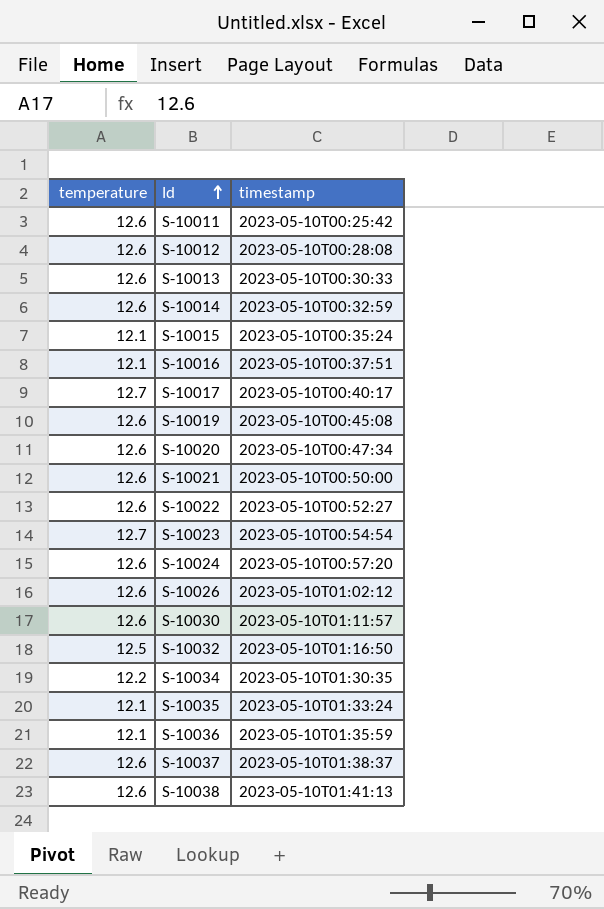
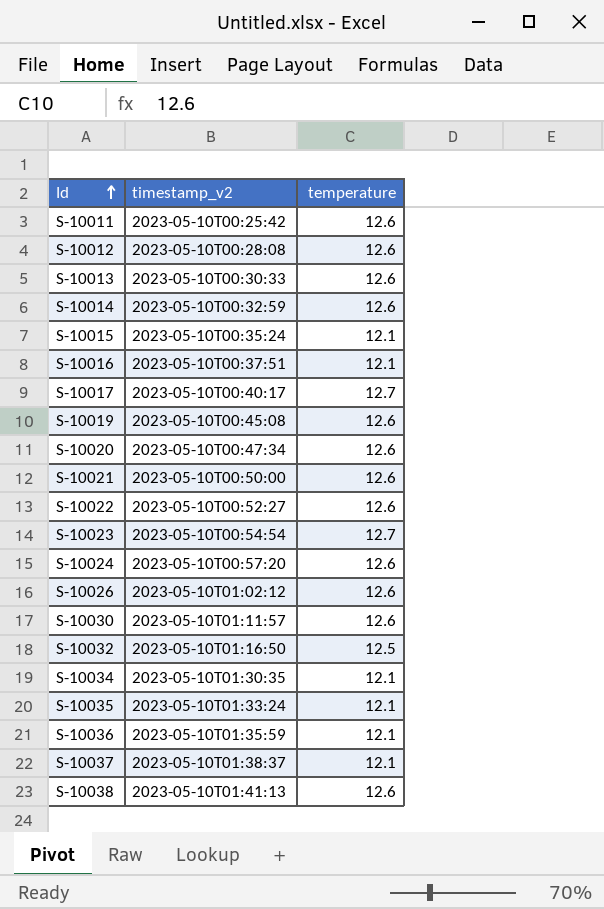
column name: timestamp -> timestamp_v2
column temperature | position: 1 -> 3
S-10034 | temperature: 12.2 -> 12.1
S-10037 | temperature: 12.6 -> 12.1

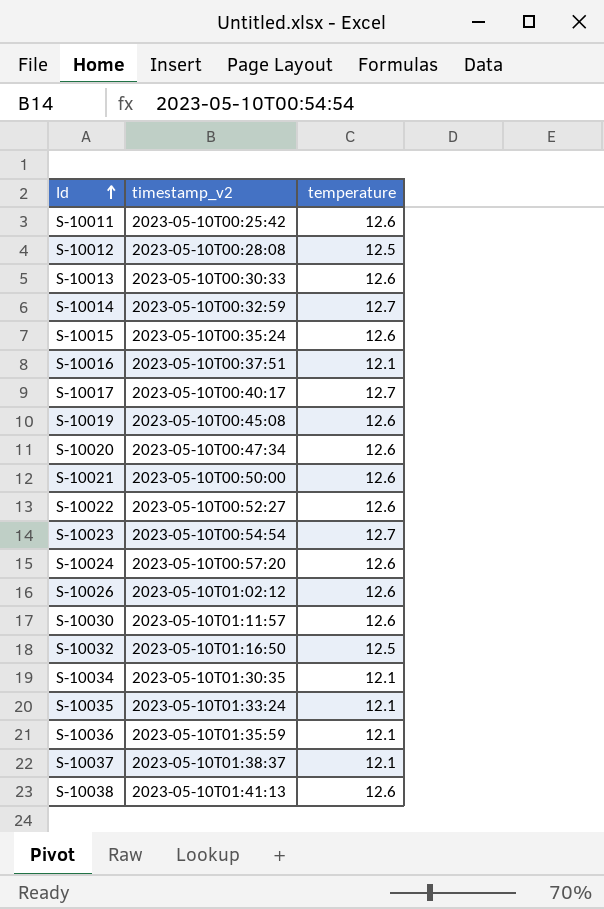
S-10012 | temperature: 12.6 -> 12.5
S-10014 | temperature: 12.6 -> 12.7
S-10015 | temperature: 12.1 -> 12.6

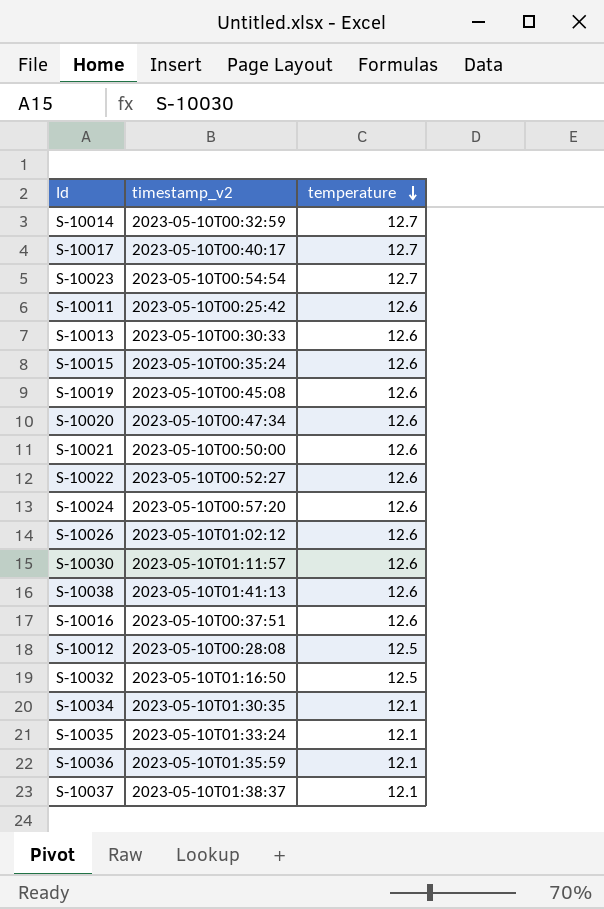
row order: Id ascending -> temperature descending
S-10016 | temperature: 12.1 -> 12.6

